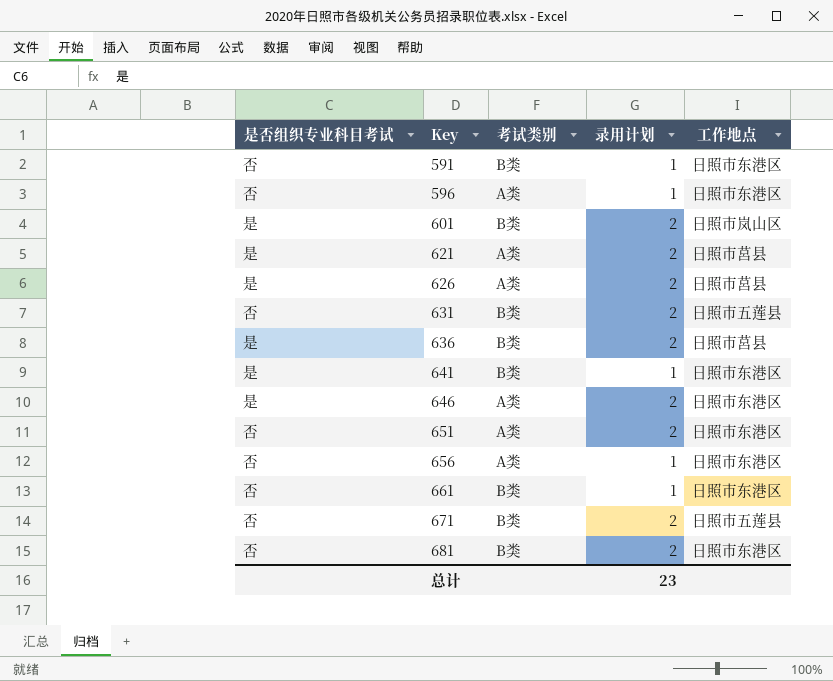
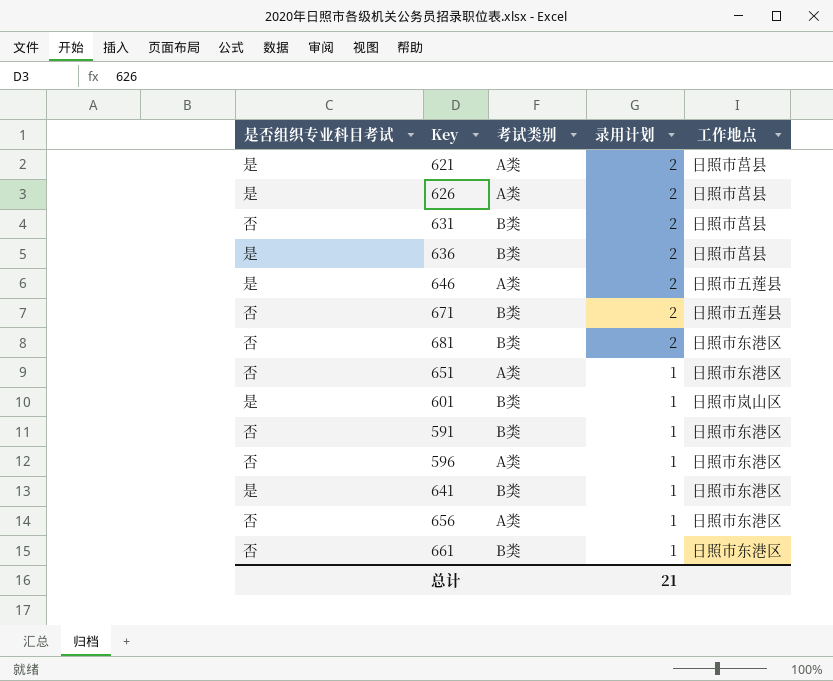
row order: Key ascending -> 录用计划 descending
631 | 工作地点: 日照市五莲县 -> 日照市莒县
646 | 工作地点: 日照市东港区 -> 日照市五莲县
651 | 录用计划: 2 -> 1
601 | 录用计划: 2 -> 1
总计 | 录用计划: 23 -> 21

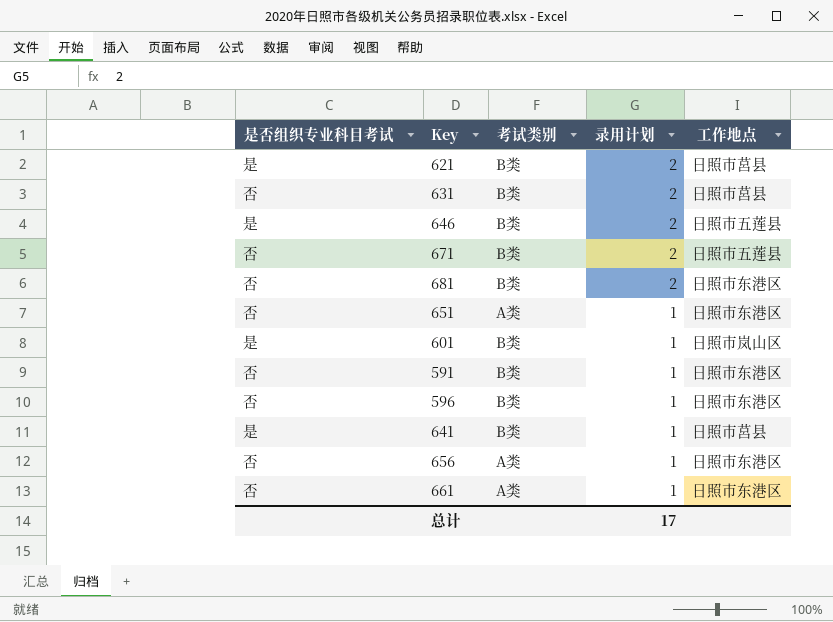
row 626: 是 | A类 | 2 | 日照市莒县 -> none
row 636: 是 | B类 | 2 | 日照市莒县 -> none
621 | 考试类别: A类 -> B类
646 | 考试类别: A类 -> B类
596 | 考试类别: A类 -> B类
641 | 工作地点: 日照市东港区 -> 日照市莒县
661 | 考试类别: B类 -> A类
总计 | 录用计划: 21 -> 17

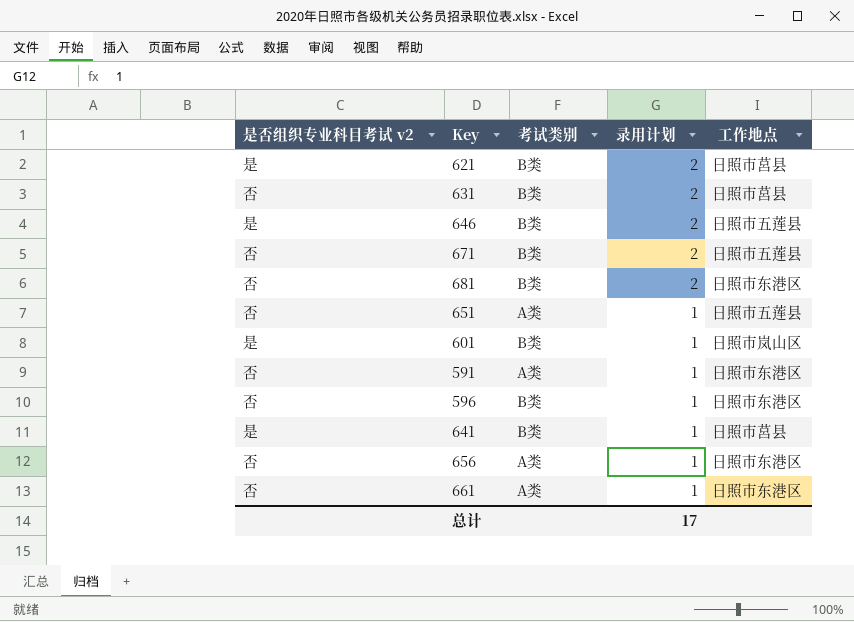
column name: 是否组织专业科目考试 -> 是否组织专业科目考试 v2
651 | 工作地点: 日照市东港区 -> 日照市五莲县
591 | 考试类别: B类 -> A类

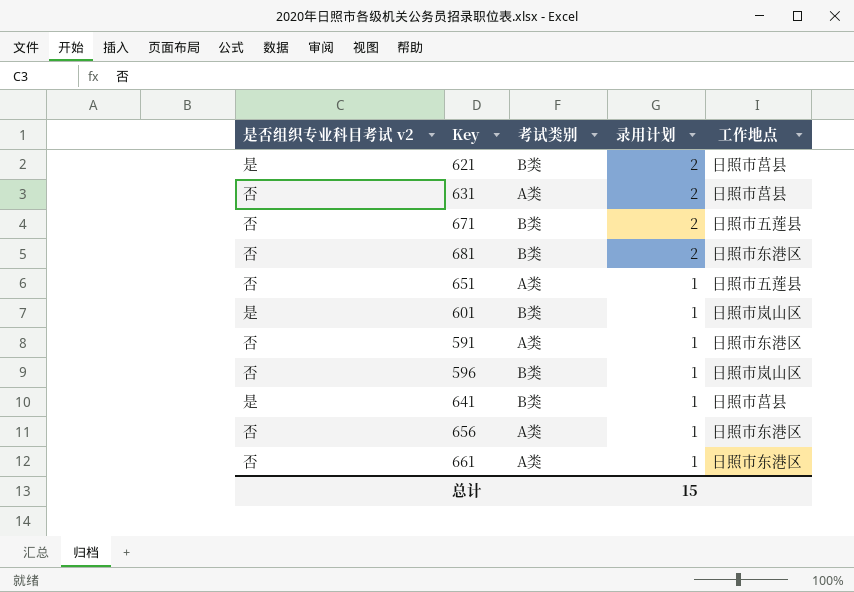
row 646: 是 | B类 | 2 | 日照市五莲县 -> none
631 | 考试类别: B类 -> A类
596 | 工作地点: 日照市东港区 -> 日照市岚山区
总计 | 录用计划: 17 -> 15

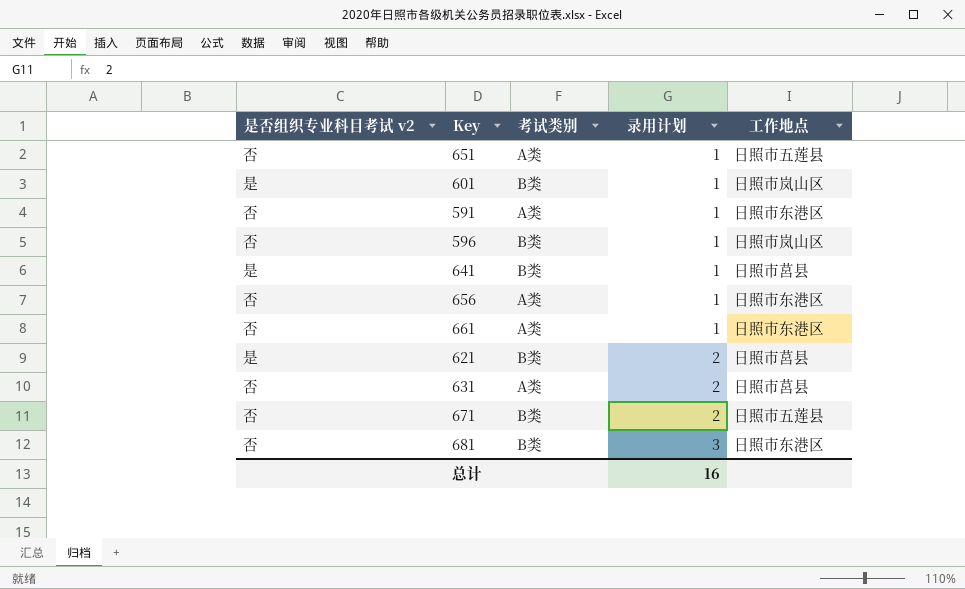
row order: 录用计划 descending -> 录用计划 ascending
681 | 录用计划: 2 -> 3
总计 | 录用计划: 15 -> 16

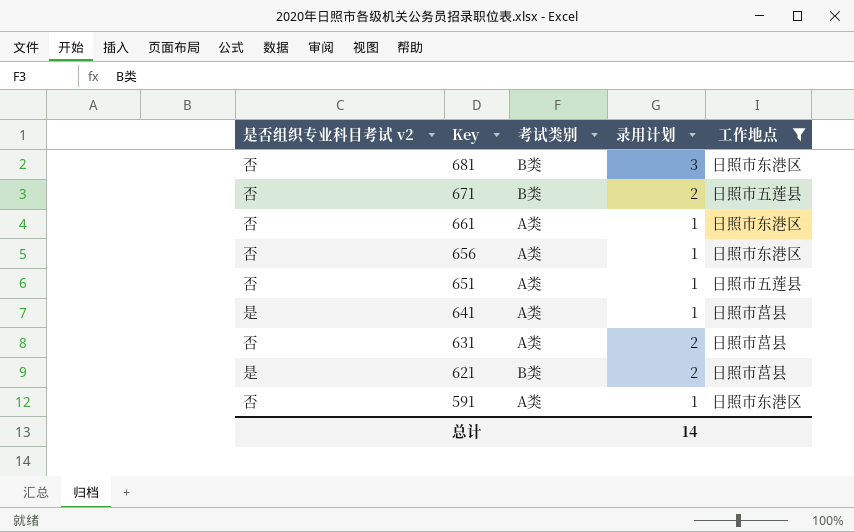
filter: none -> 工作地点 != 日照市岚山区
row order: 录用计划 ascending -> Key descending
641 | 考试类别: B类 -> A类
总计 | 录用计划: 16 -> 14

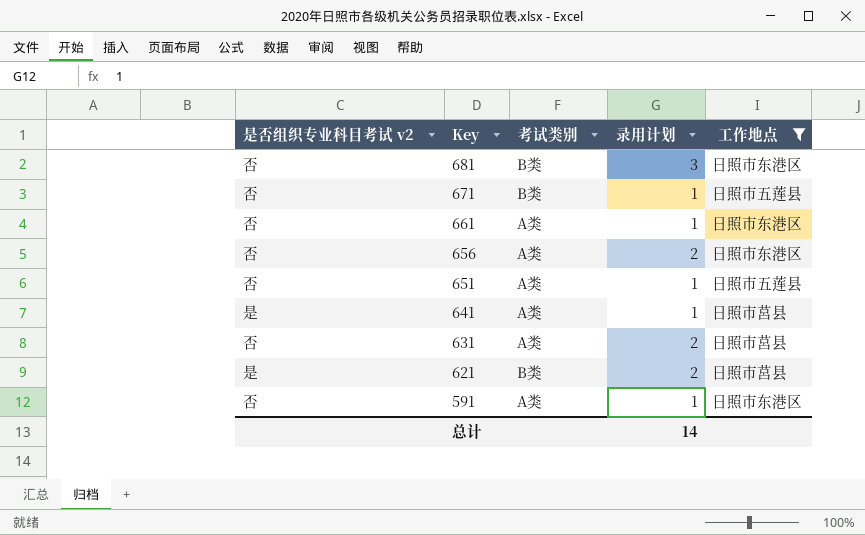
671 | 录用计划: 2 -> 1
656 | 录用计划: 1 -> 2

